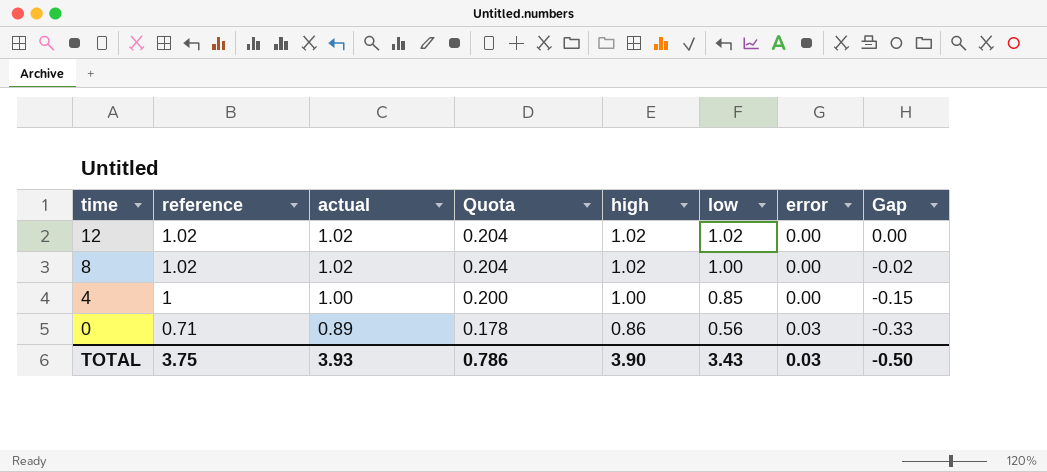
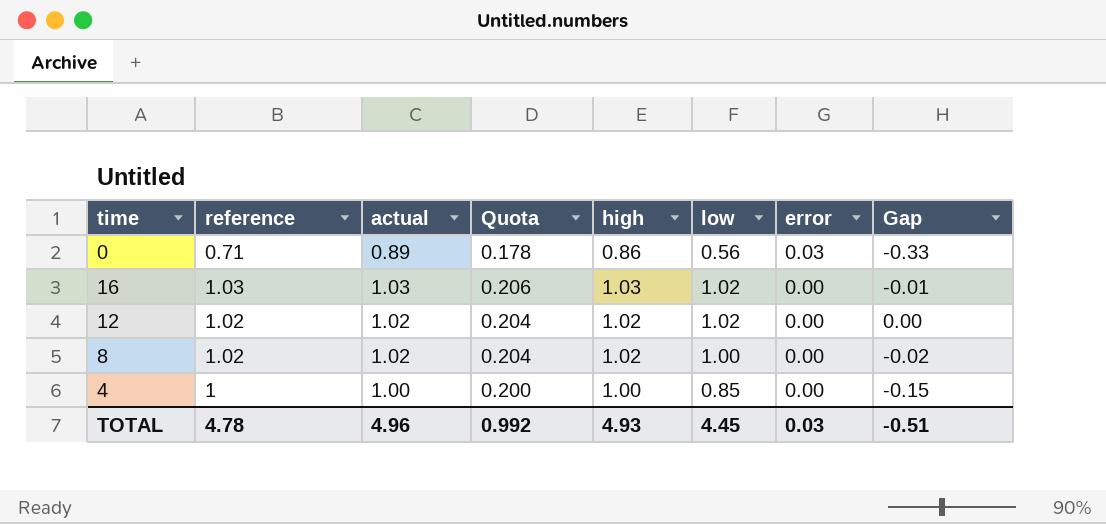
row order: time descending -> error descending
row 16: none -> 1.03 | 1.03 | 0.206 | 1.03 | 1.02 | 0.00 | -0.01
TOTAL | reference: 3.75 -> 4.78
TOTAL | actual: 3.93 -> 4.96
TOTAL | Quota: 0.786 -> 0.992
TOTAL | high: 3.90 -> 4.93
TOTAL | low: 3.43 -> 4.45
TOTAL | Gap: -0.50 -> -0.51

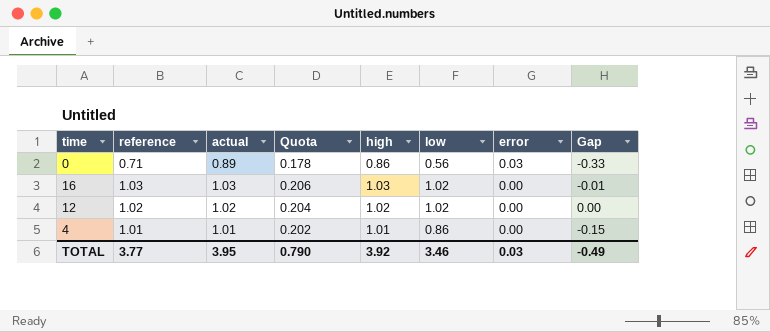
row 8: 1.02 | 1.02 | 0.204 | 1.02 | 1.00 | 0.00 | -0.02 -> none
4 | reference: 1 -> 1.01
4 | actual: 1.00 -> 1.01
4 | Quota: 0.200 -> 0.202
4 | high: 1.00 -> 1.01
4 | low: 0.85 -> 0.86
TOTAL | reference: 4.78 -> 3.77
TOTAL | actual: 4.96 -> 3.95
TOTAL | Quota: 0.992 -> 0.790
TOTAL | high: 4.93 -> 3.92
TOTAL | low: 4.45 -> 3.46
TOTAL | Gap: -0.51 -> -0.49

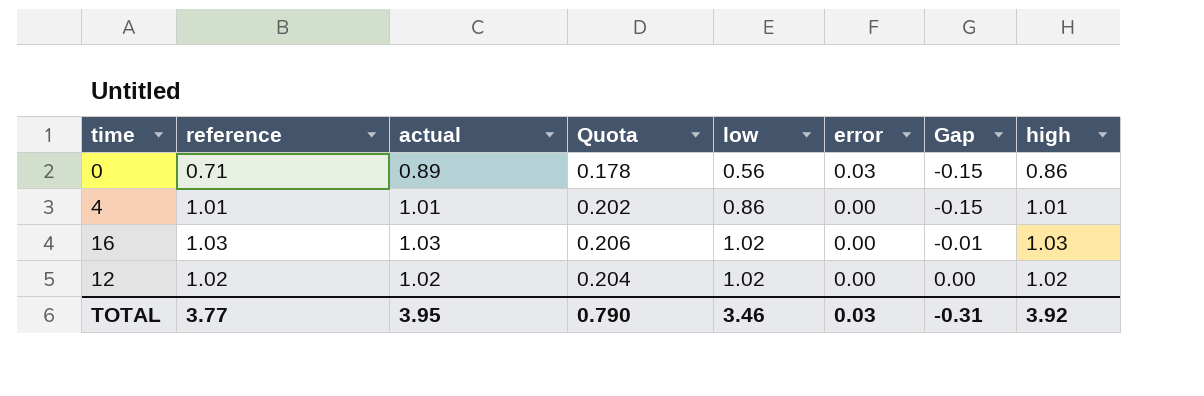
row order: error descending -> low ascending
column Gap | formula: [low] - [actual] -> [low] - [reference]
column high | position: 5 -> 8
TOTAL | Gap: -0.49 -> -0.31

